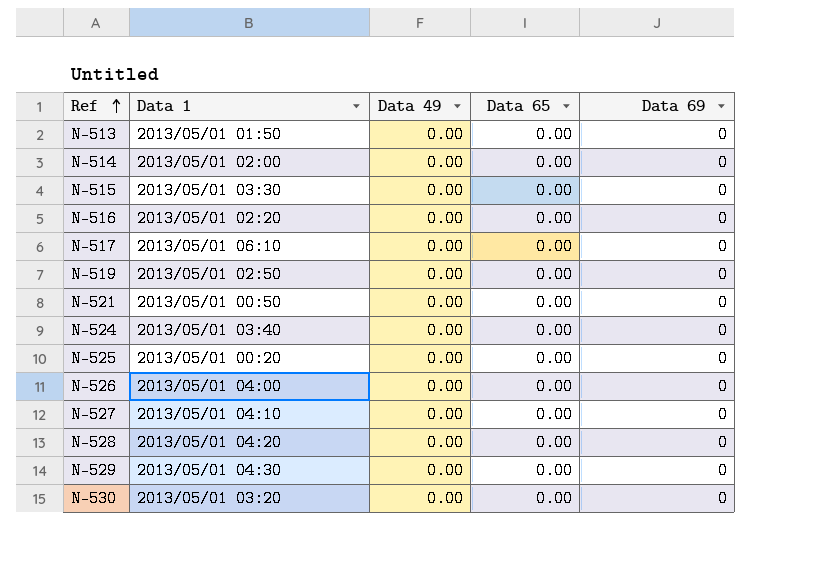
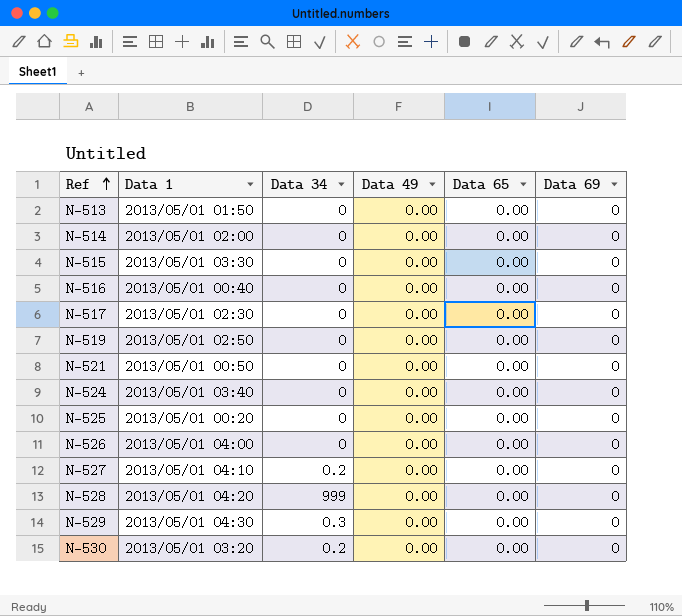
column Data 34 | position: none -> 3
N-516 | Data 1: 2013/05/01 02:20 -> 2013/05/01 00:40
N-517 | Data 1: 2013/05/01 06:10 -> 2013/05/01 02:30

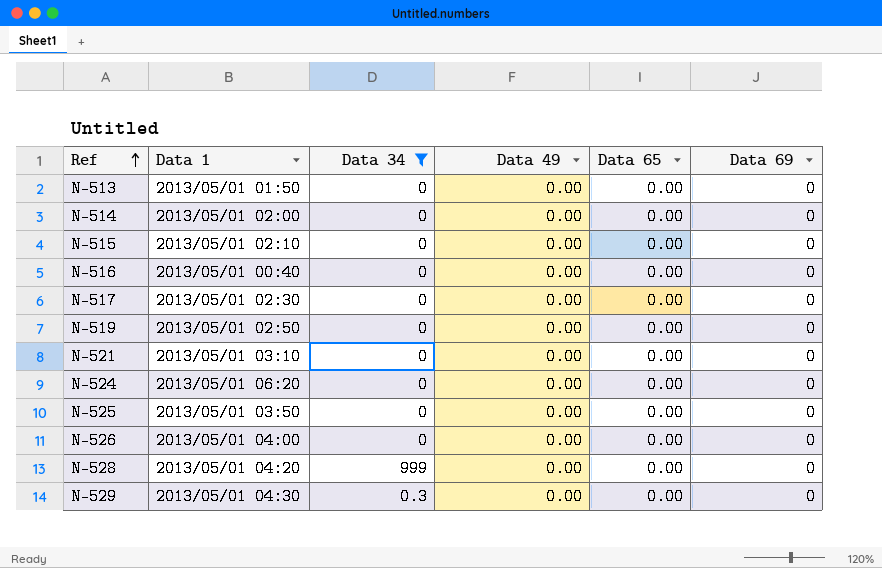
filter: none -> Data 34 != 0.2
N-515 | Data 1: 2013/05/01 03:30 -> 2013/05/01 02:10
N-521 | Data 1: 2013/05/01 00:50 -> 2013/05/01 03:10
N-524 | Data 1: 2013/05/01 03:40 -> 2013/05/01 06:20
N-525 | Data 1: 2013/05/01 00:20 -> 2013/05/01 03:50

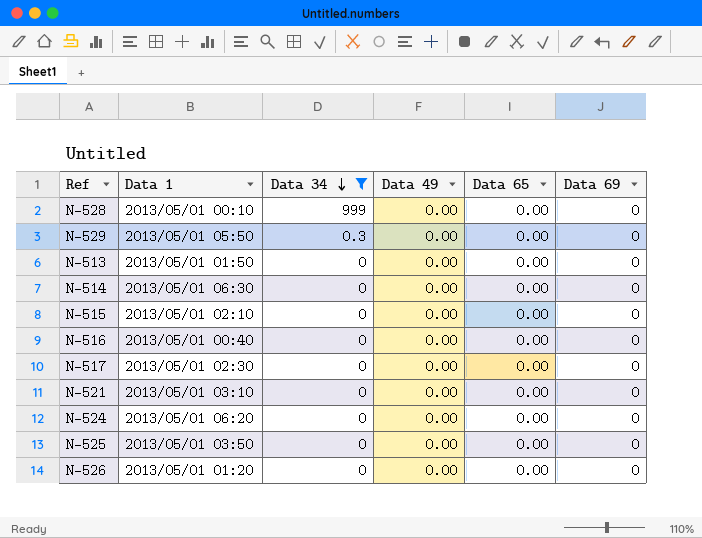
row order: Ref ascending -> Data 34 descending
row N-519: 2013/05/01 02:50 | 0 | 0.00 | 0.00 | 0 -> none
N-528 | Data 1: 2013/05/01 04:20 -> 2013/05/01 00:10
N-529 | Data 1: 2013/05/01 04:30 -> 2013/05/01 05:50
N-514 | Data 1: 2013/05/01 02:00 -> 2013/05/01 06:30
N-526 | Data 1: 2013/05/01 04:00 -> 2013/05/01 01:20

